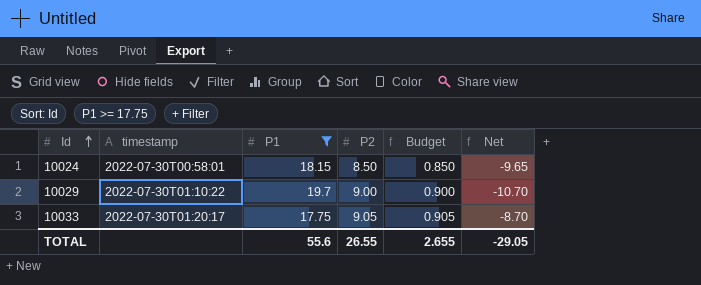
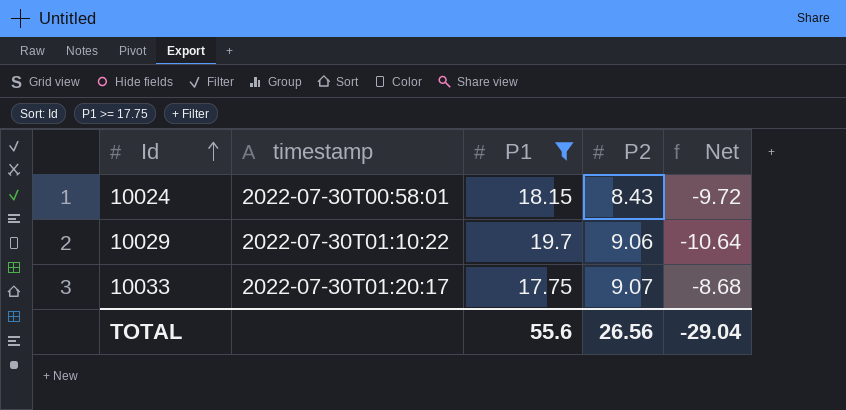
column Budget | formula: [P2] * 0.1 -> none
10024 | P2: 8.50 -> 8.43
10024 | Net: -9.65 -> -9.72
10029 | P2: 9.00 -> 9.06
10029 | Net: -10.70 -> -10.64
10033 | P2: 9.05 -> 9.07
10033 | Net: -8.70 -> -8.68
TOTAL | P2: 26.55 -> 26.56
TOTAL | Net: -29.05 -> -29.04

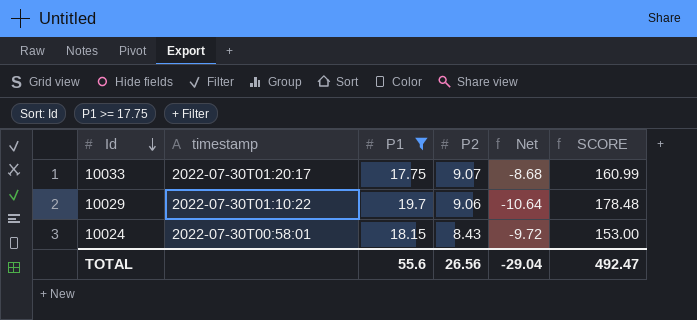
row order: Id ascending -> Id descending
column SCORE | formula: none -> [P1] * [P2]

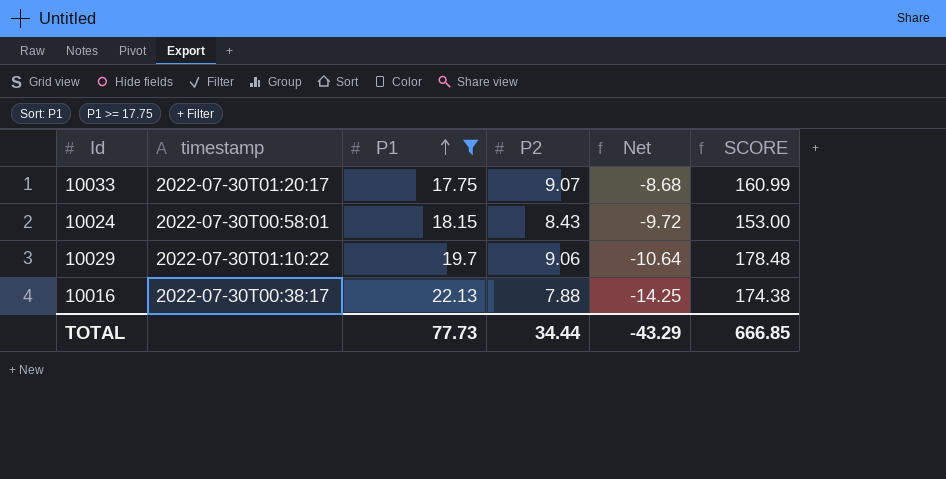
row order: Id descending -> P1 ascending
row 10016: none -> 2022-07-30T00:38:17 | 22.13 | 7.88 | -14.25 | 174.38
TOTAL | P1: 55.6 -> 77.73
TOTAL | P2: 26.56 -> 34.44
TOTAL | Net: -29.04 -> -43.29
TOTAL | SCORE: 492.47 -> 666.85

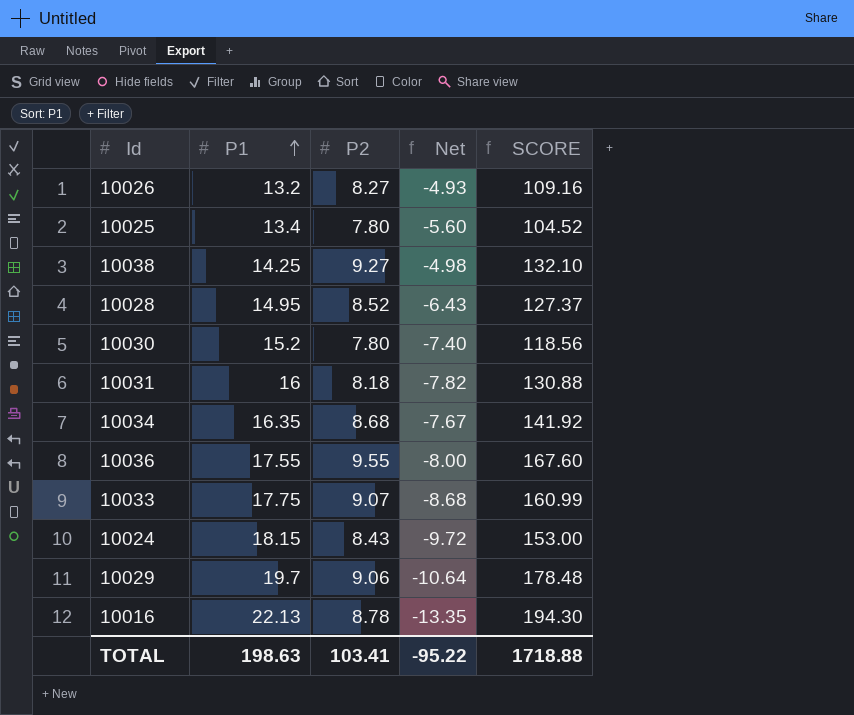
filter: P1 >= 17.75 -> none
column timestamp | position: 2 -> none
10016 | P2: 7.88 -> 8.78
10016 | Net: -14.25 -> -13.35
10016 | SCORE: 174.38 -> 194.30
TOTAL | P1: 77.73 -> 198.63
TOTAL | P2: 34.44 -> 103.41
TOTAL | Net: -43.29 -> -95.22
TOTAL | SCORE: 666.85 -> 1718.88

